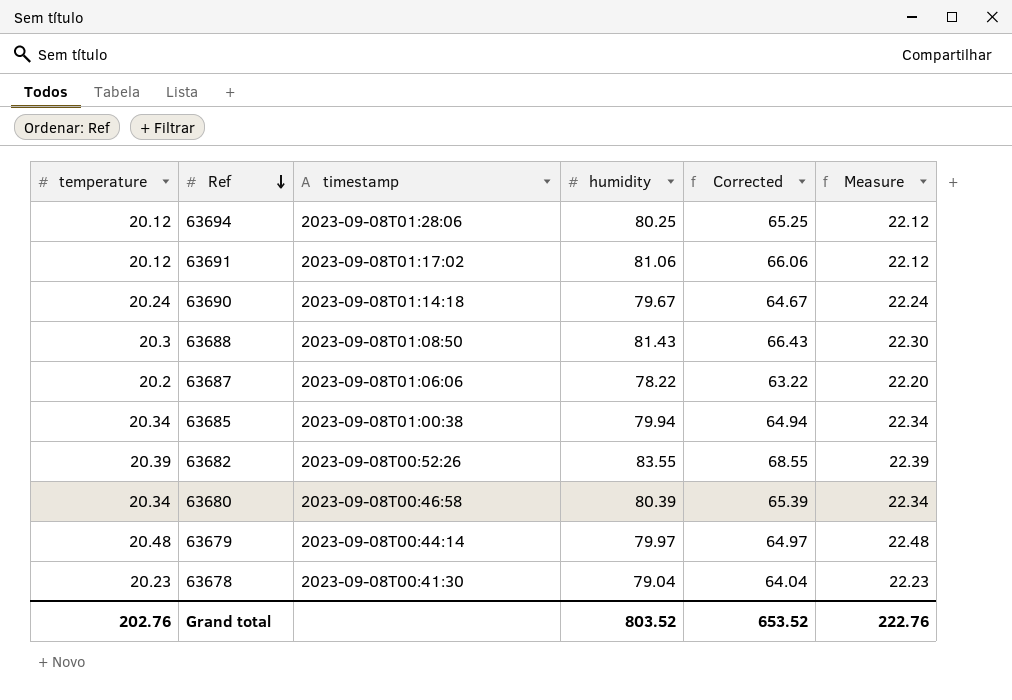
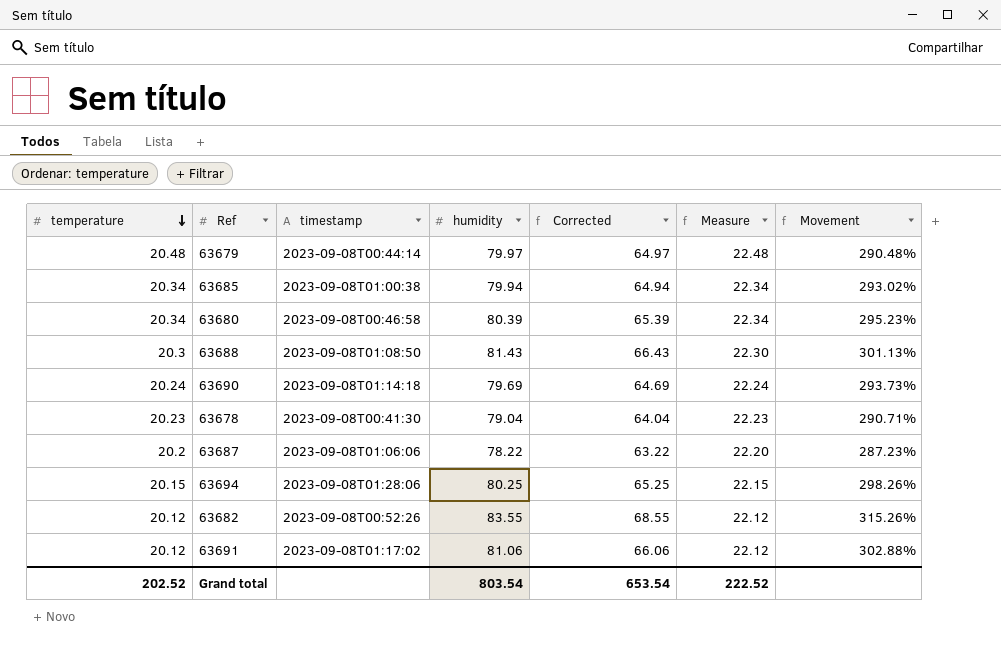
row order: Ref descending -> temperature descending
column Movement | formula: none -> ([humidity] - [temperature]) / [temperature]
63690 | humidity: 79.67 -> 79.69
63690 | Corrected: 64.67 -> 64.69
63694 | temperature: 20.12 -> 20.15
63694 | Measure: 22.12 -> 22.15
63682 | temperature: 20.39 -> 20.12
63682 | Measure: 22.39 -> 22.12
Grand total | temperature: 202.76 -> 202.52
Grand total | humidity: 803.52 -> 803.54
Grand total | Corrected: 653.52 -> 653.54
Grand total | Measure: 222.76 -> 222.52

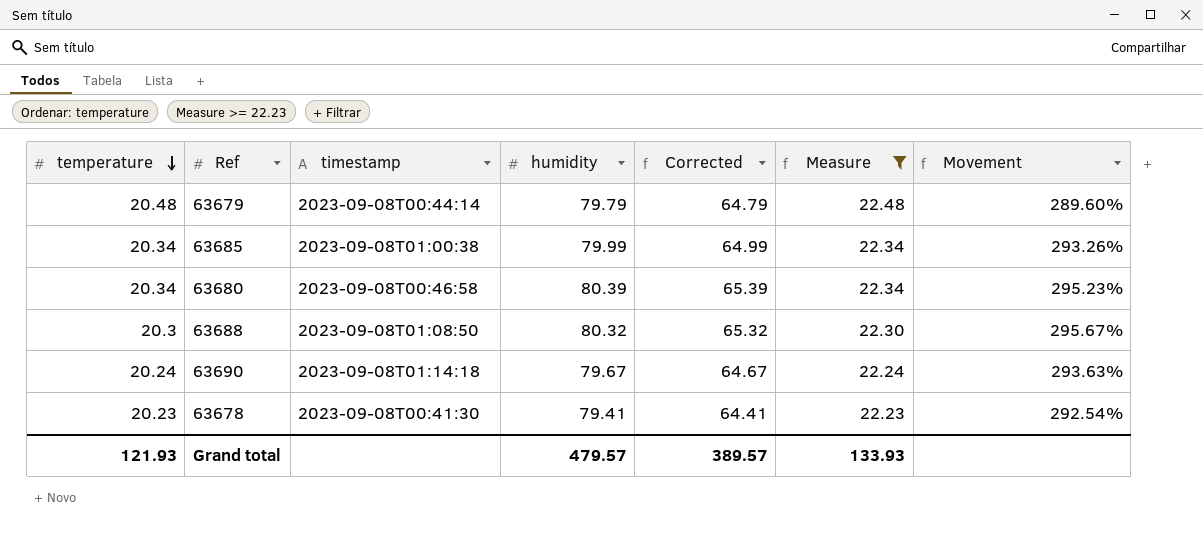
filter: none -> Measure >= 22.23
63679 | humidity: 79.97 -> 79.79
63679 | Corrected: 64.97 -> 64.79
63679 | Movement: 290.48% -> 289.60%
63685 | humidity: 79.94 -> 79.99
63685 | Corrected: 64.94 -> 64.99
63685 | Movement: 293.02% -> 293.26%
63688 | humidity: 81.43 -> 80.32
63688 | Corrected: 66.43 -> 65.32
63688 | Movement: 301.13% -> 295.67%
63690 | humidity: 79.69 -> 79.67
63690 | Corrected: 64.69 -> 64.67
63690 | Movement: 293.73% -> 293.63%
63678 | humidity: 79.04 -> 79.41
63678 | Corrected: 64.04 -> 64.41
63678 | Movement: 290.71% -> 292.54%
Grand total | temperature: 202.52 -> 121.93
Grand total | humidity: 803.54 -> 479.57
Grand total | Corrected: 653.54 -> 389.57
Grand total | Measure: 222.52 -> 133.93

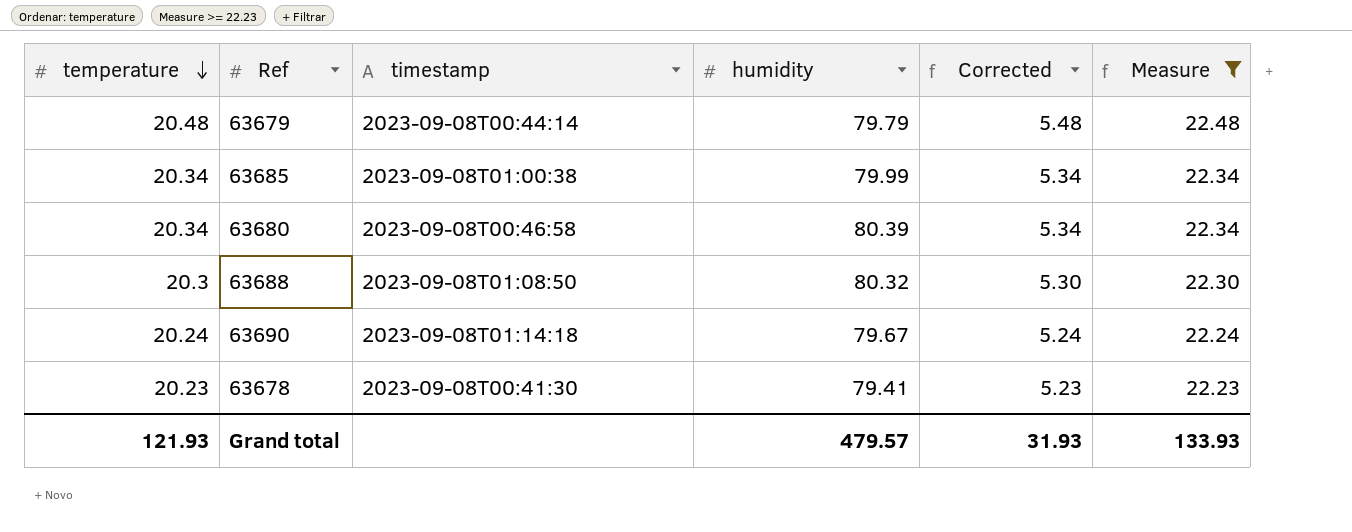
column Movement | formula: ([humidity] - [temperature]) / [temperature] -> none
column Corrected | formula: [humidity] - 15 -> [temperature] - 15
Grand total | Corrected: 389.57 -> 31.93

